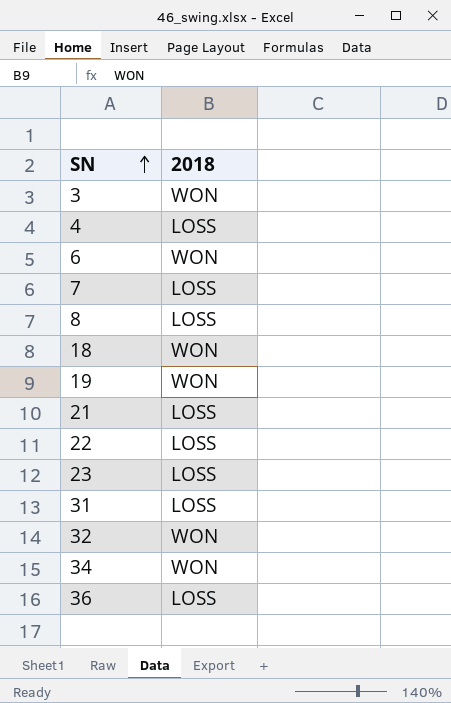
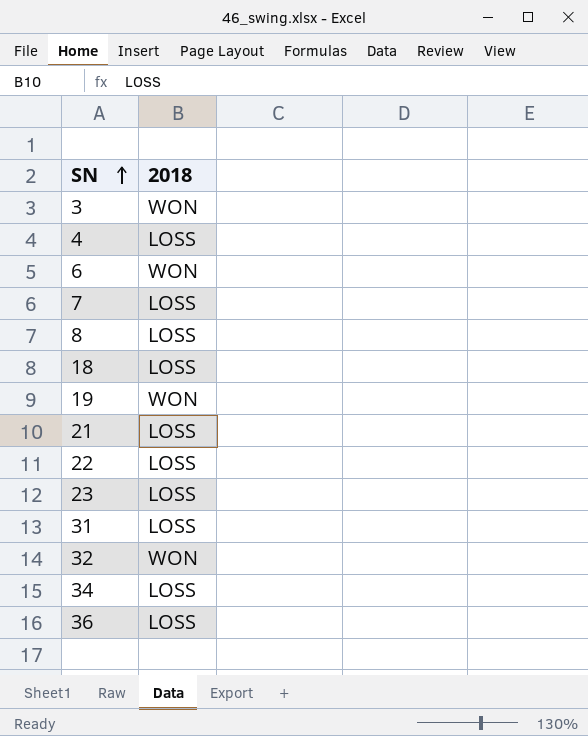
18 | 2018: WON -> LOSS
34 | 2018: WON -> LOSS

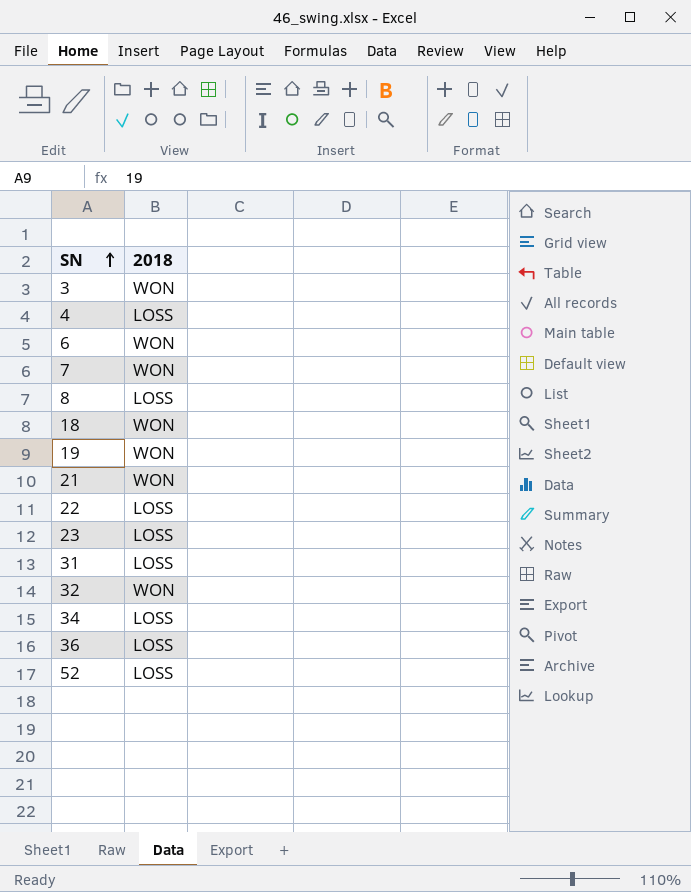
7 | 2018: LOSS -> WON
18 | 2018: LOSS -> WON
21 | 2018: LOSS -> WON
row 52: none -> LOSS

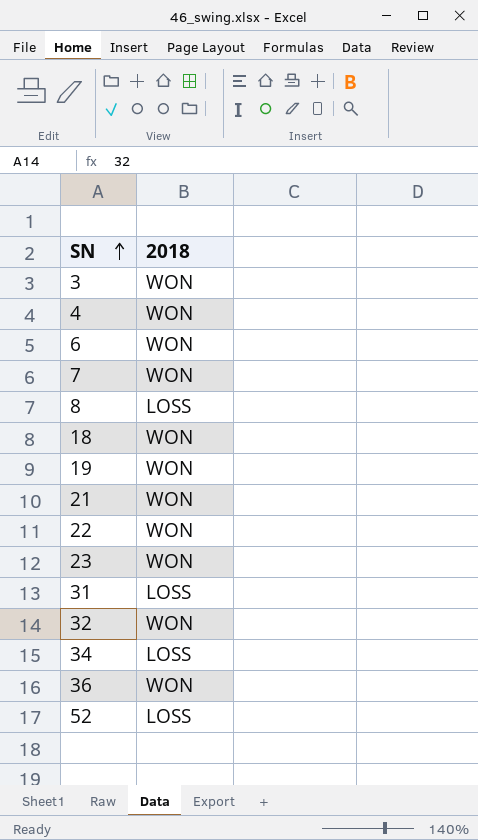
4 | 2018: LOSS -> WON
22 | 2018: LOSS -> WON
23 | 2018: LOSS -> WON
36 | 2018: LOSS -> WON

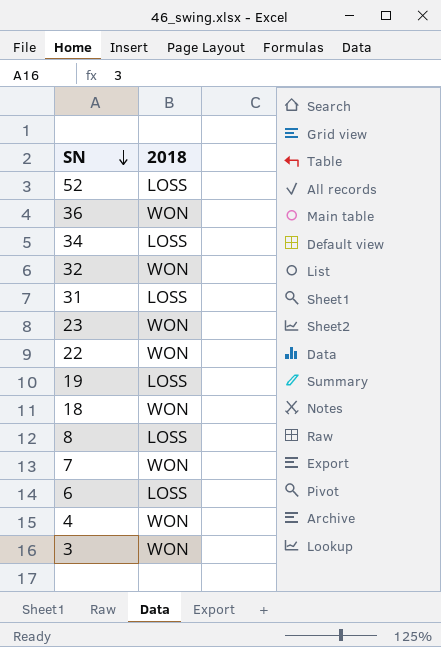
row order: SN ascending -> SN descending
row 21: WON -> none
19 | 2018: WON -> LOSS
6 | 2018: WON -> LOSS

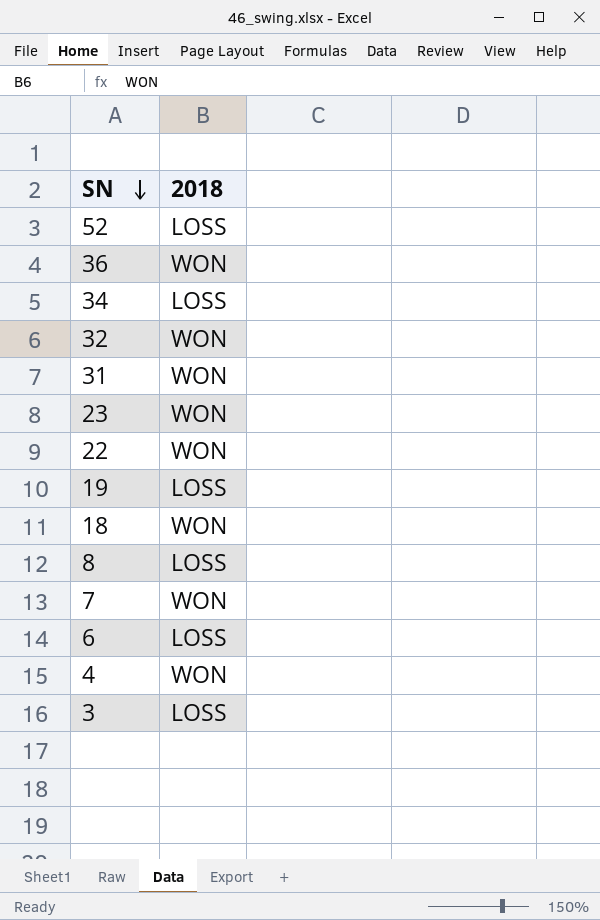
31 | 2018: LOSS -> WON
3 | 2018: WON -> LOSS

